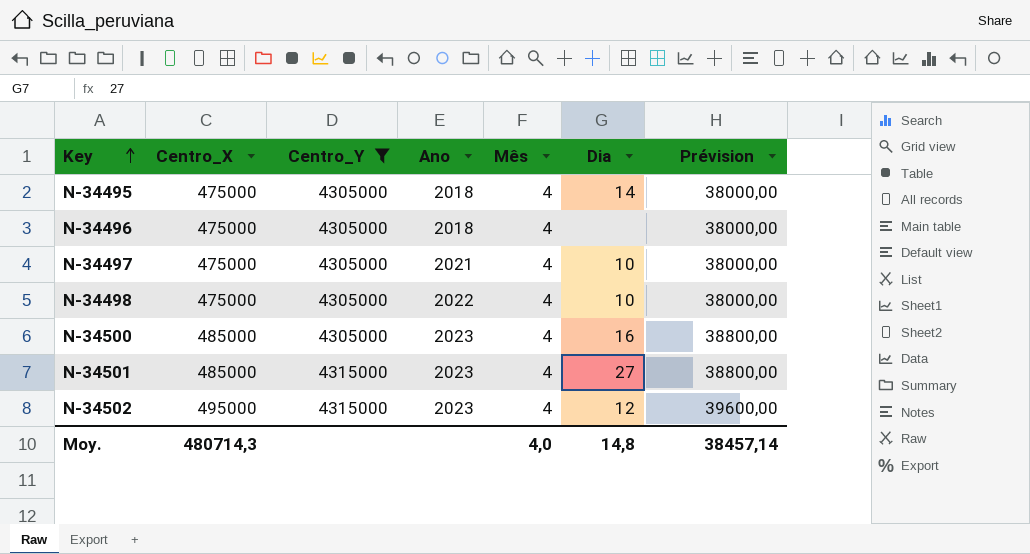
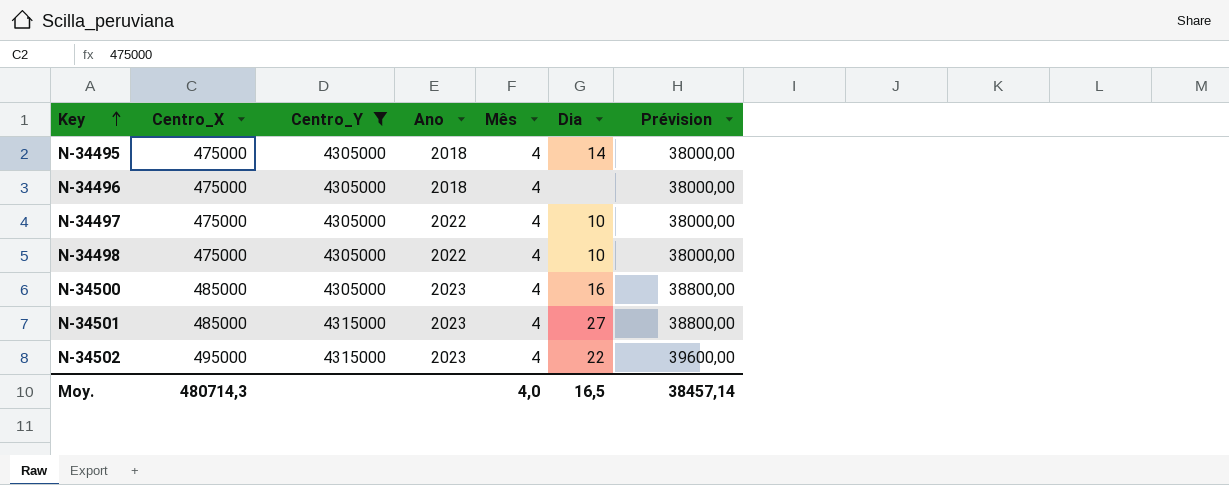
N-34497 | Ano: 2021 -> 2022
N-34502 | Dia: 12 -> 22
Moy. | Dia: 14,8 -> 16,5

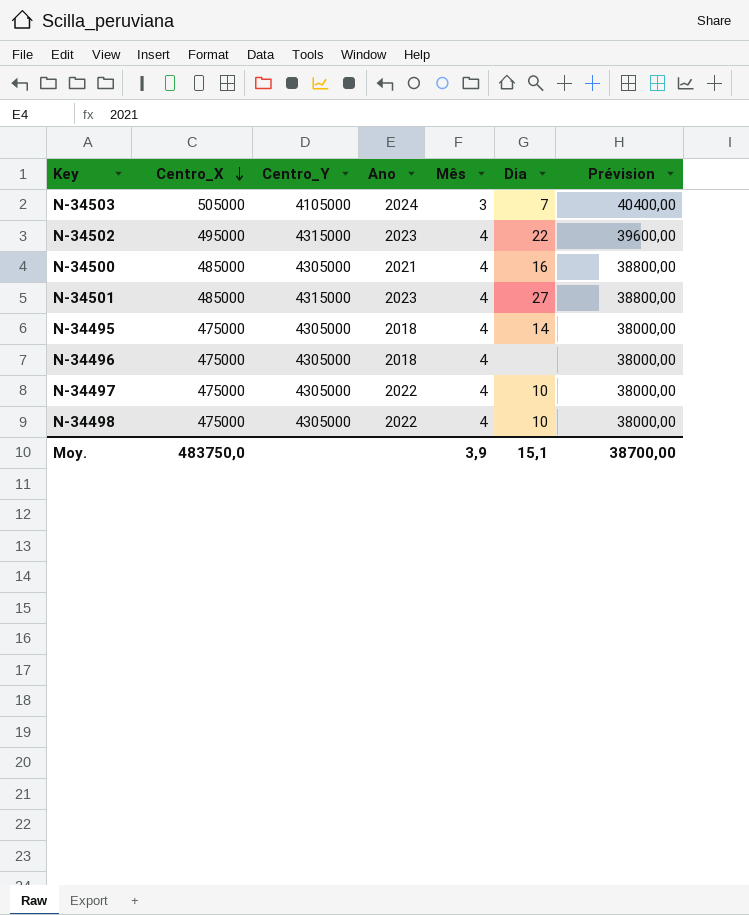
filter: Centro_Y != 4105000 -> none
row order: Key ascending -> Centro_X descending
N-34500 | Ano: 2023 -> 2021
Moy. | Centro_X: 480714,3 -> 483750,0
Moy. | Mês: 4,0 -> 3,9
Moy. | Dia: 16,5 -> 15,1
Moy. | Prévision: 38457,14 -> 38700,00

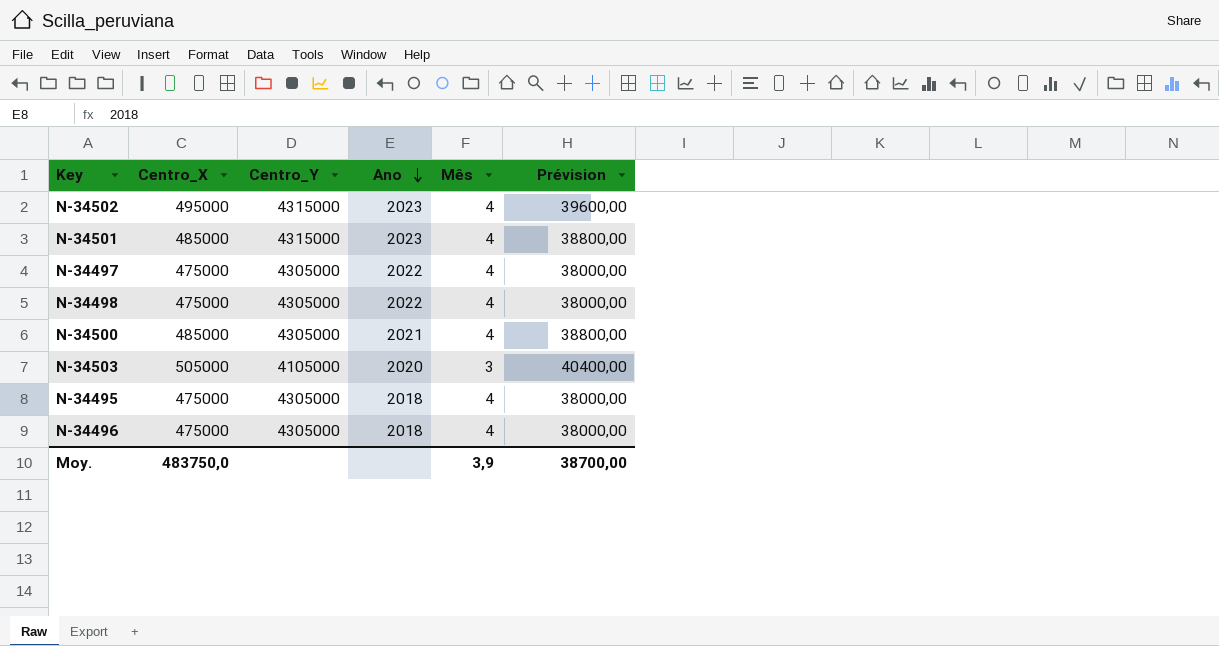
row order: Centro_X descending -> Ano descending
column Dia | position: 6 -> none
N-34503 | Ano: 2024 -> 2020

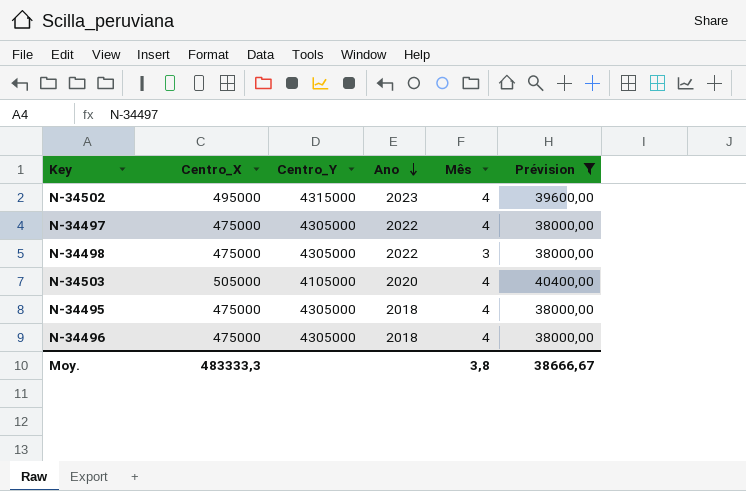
filter: none -> Prévision != 38800,00
N-34498 | Mês: 4 -> 3
N-34503 | Mês: 3 -> 4
Moy. | Centro_X: 483750,0 -> 483333,3
Moy. | Mês: 3,9 -> 3,8
Moy. | Prévision: 38700,00 -> 38666,67

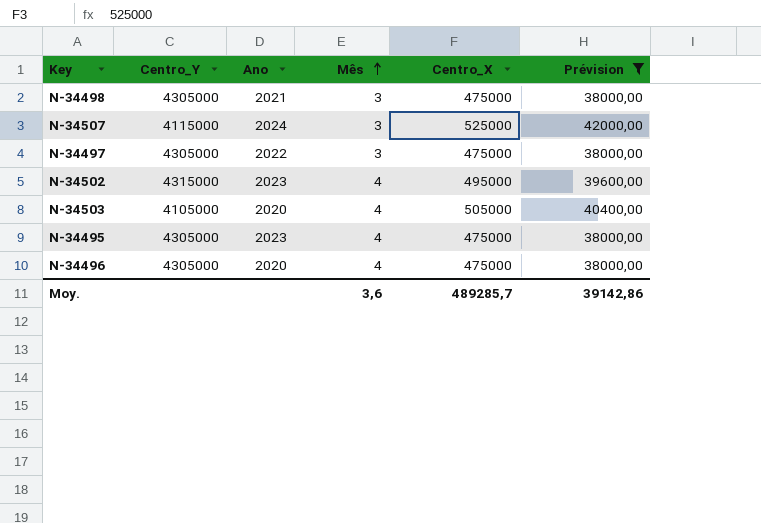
row order: Ano descending -> Mês ascending
column Centro_X | position: 2 -> 5
N-34498 | Ano: 2022 -> 2021
row N-34507: none -> 4115000 | 2024 | 3 | 525000 | 42000,00
N-34497 | Mês: 4 -> 3
N-34495 | Ano: 2018 -> 2023
N-34496 | Ano: 2018 -> 2020
Moy. | Mês: 3,8 -> 3,6
Moy. | Centro_X: 483333,3 -> 489285,7
Moy. | Prévision: 38666,67 -> 39142,86

